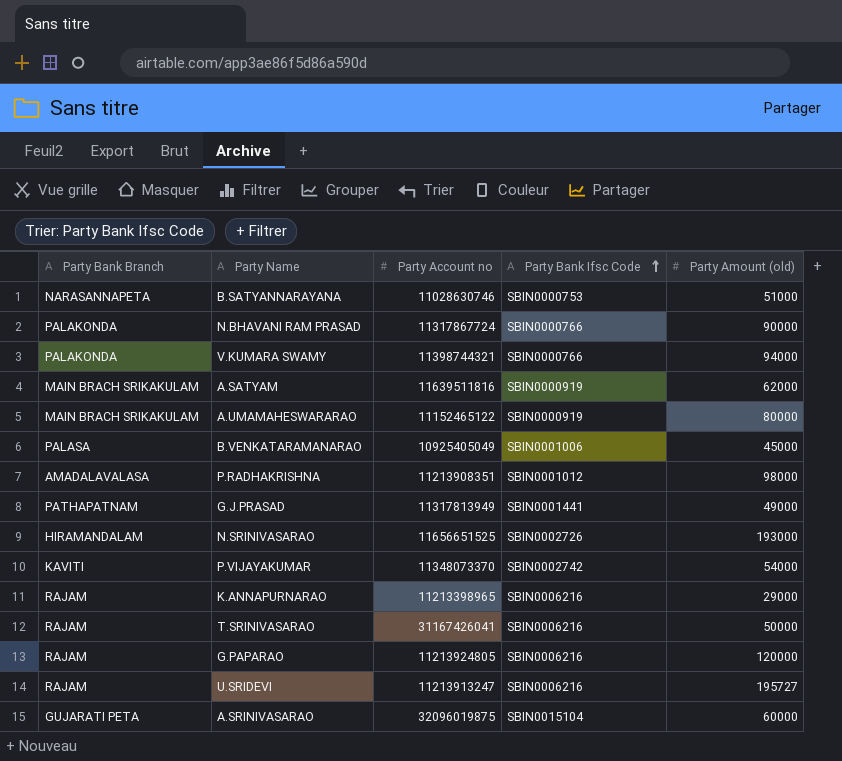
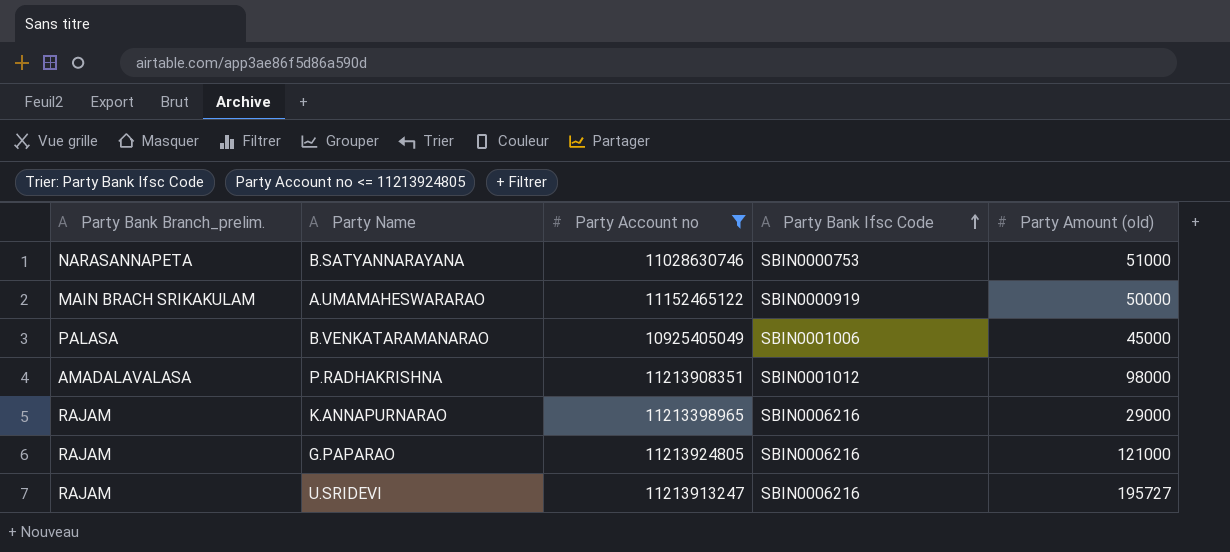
filter: none -> Party Account no <= 11213924805
column name: Party Bank Branch -> Party Bank Branch_prelim.
A.UMAMAHESWARARAO | Party Amount (old): 80000 -> 50000
G.PAPARAO | Party Amount (old): 120000 -> 121000

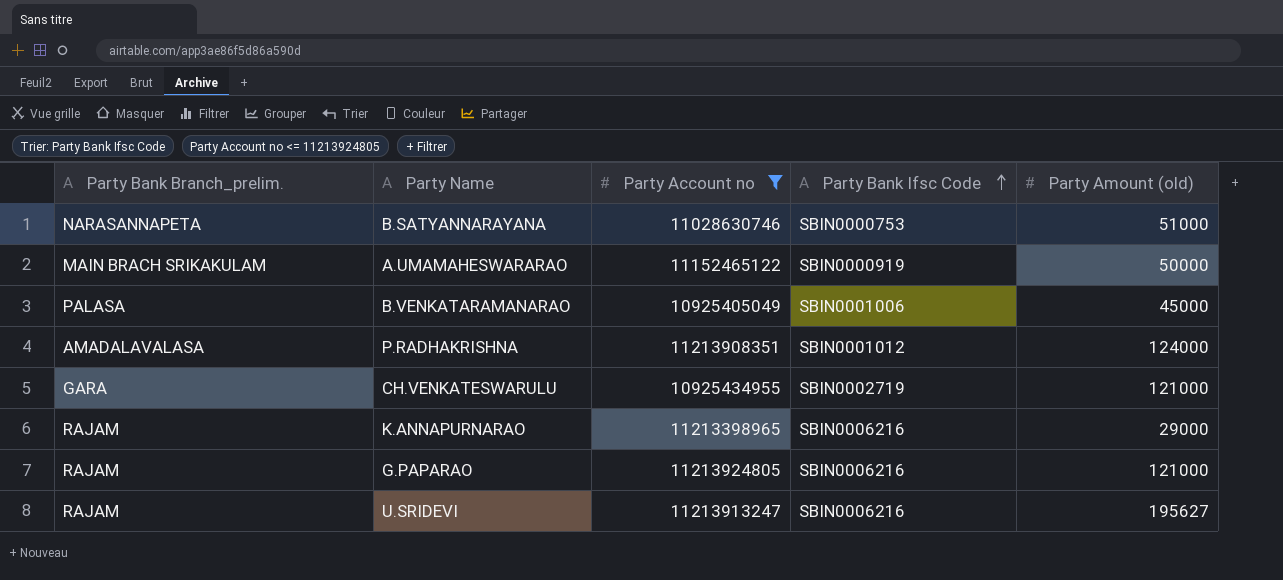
P.RADHAKRISHNA | Party Amount (old): 98000 -> 124000
row CH.VENKATESWARULU: none -> GARA | 10925434955 | SBIN0002719 | 121000
U.SRIDEVI | Party Amount (old): 195727 -> 195627

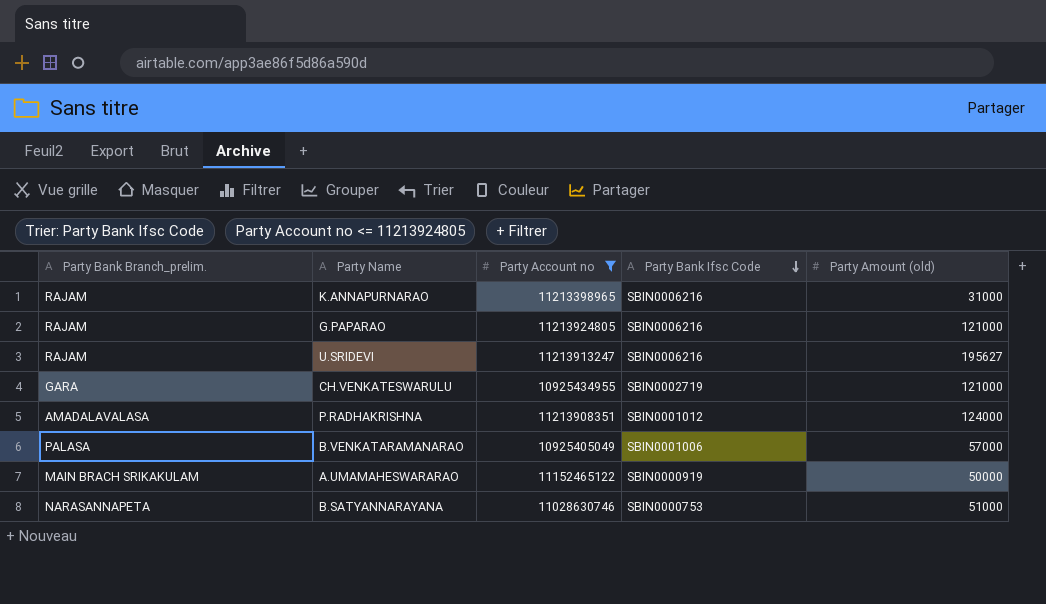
row order: Party Bank Ifsc Code ascending -> Party Bank Ifsc Code descending
K.ANNAPURNARAO | Party Amount (old): 29000 -> 31000
B.VENKATARAMANARAO | Party Amount (old): 45000 -> 57000

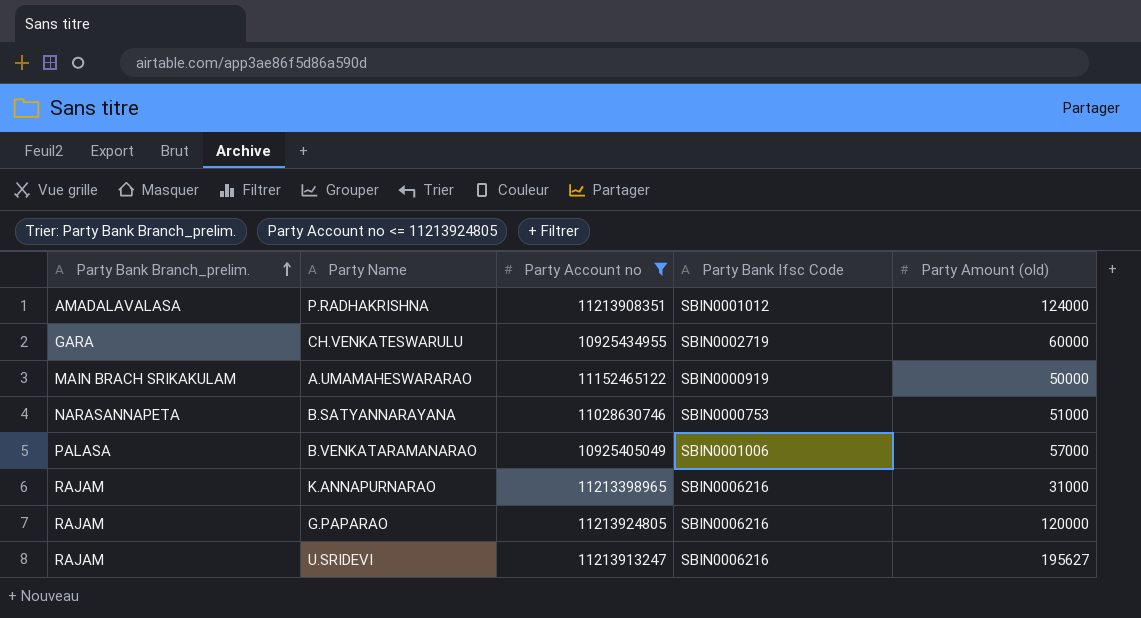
row order: Party Bank Ifsc Code descending -> Party Bank Branch_prelim. ascending
CH.VENKATESWARULU | Party Amount (old): 121000 -> 60000
G.PAPARAO | Party Amount (old): 121000 -> 120000

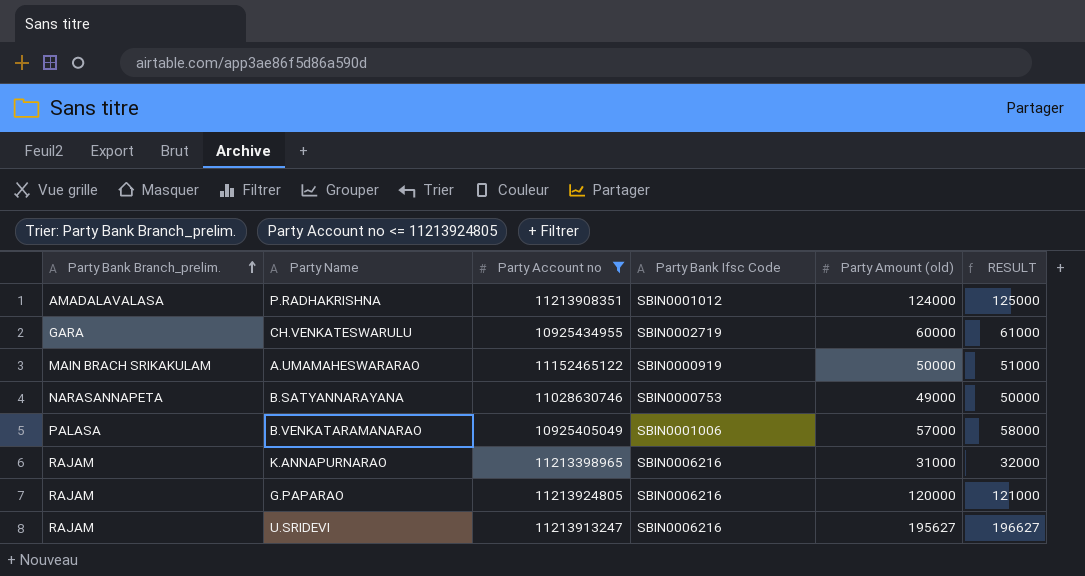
column RESULT | formula: none -> [Party Amount (old)] + 1000
B.SATYANNARAYANA | Party Amount (old): 51000 -> 49000

